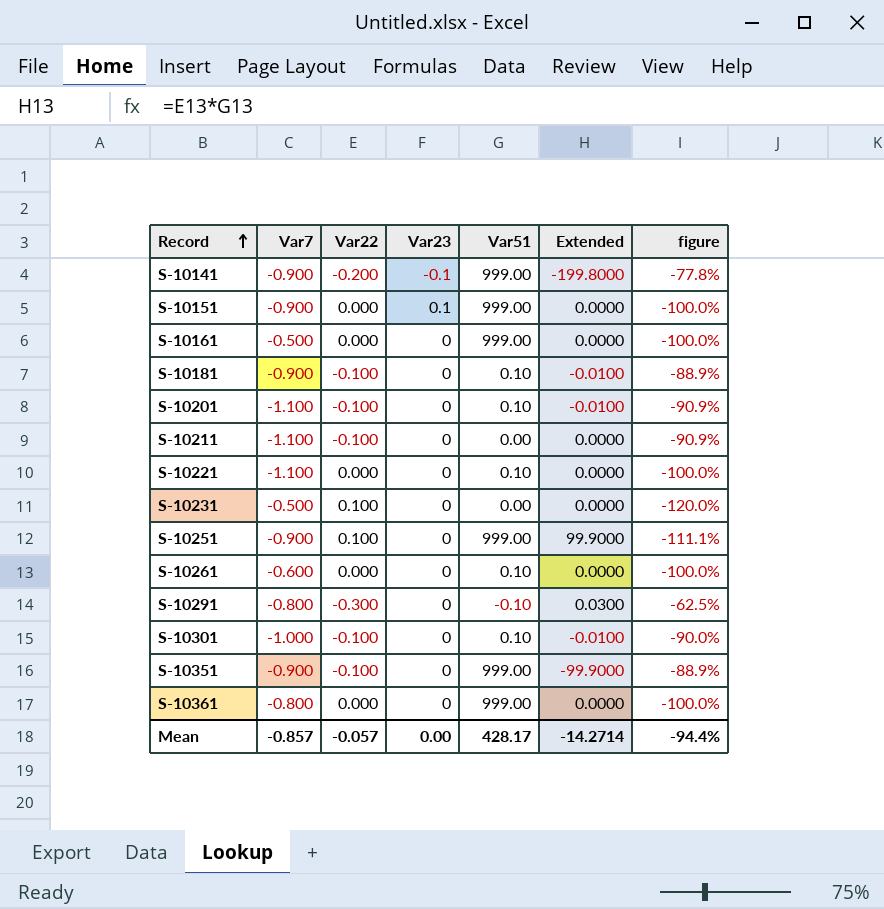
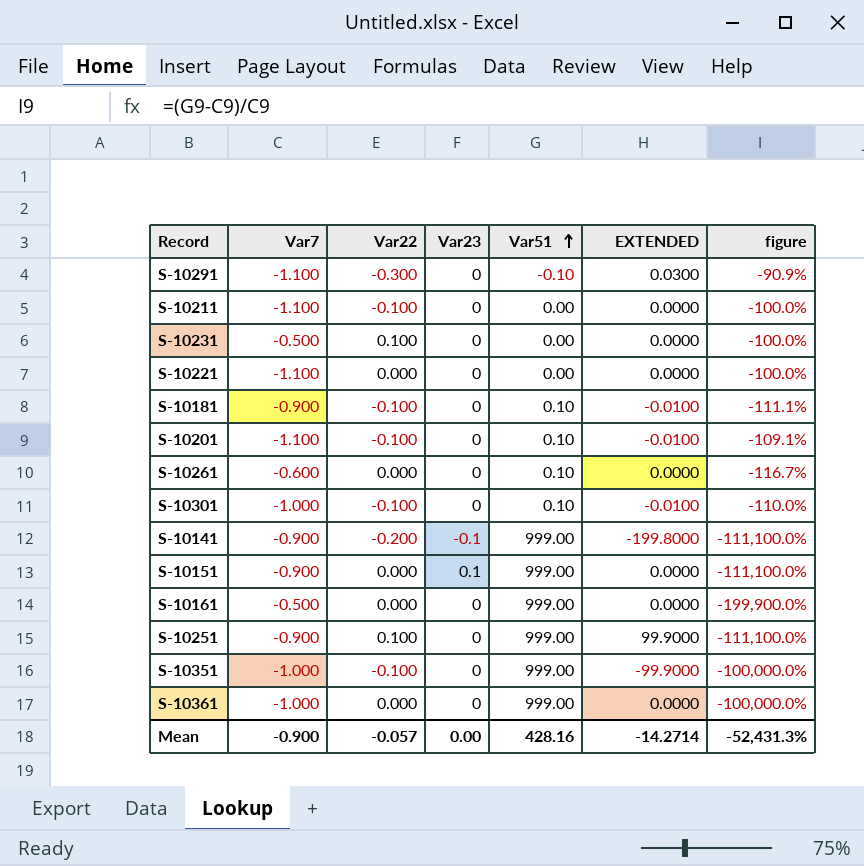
row order: Record ascending -> Var51 ascending
column name: Extended -> EXTENDED
column figure | formula: ([Var22] - [Var7]) / [Var7] -> ([Var51] - [Var7]) / [Var7]
S-10291 | Var7: -0.800 -> -1.100
S-10221 | Var51: 0.10 -> 0.00
S-10351 | Var7: -0.900 -> -1.000
S-10361 | Var7: -0.800 -> -1.000
Mean | Var7: -0.857 -> -0.900
Mean | Var51: 428.17 -> 428.16
Mean | figure: -94.4% -> -52,431.3%

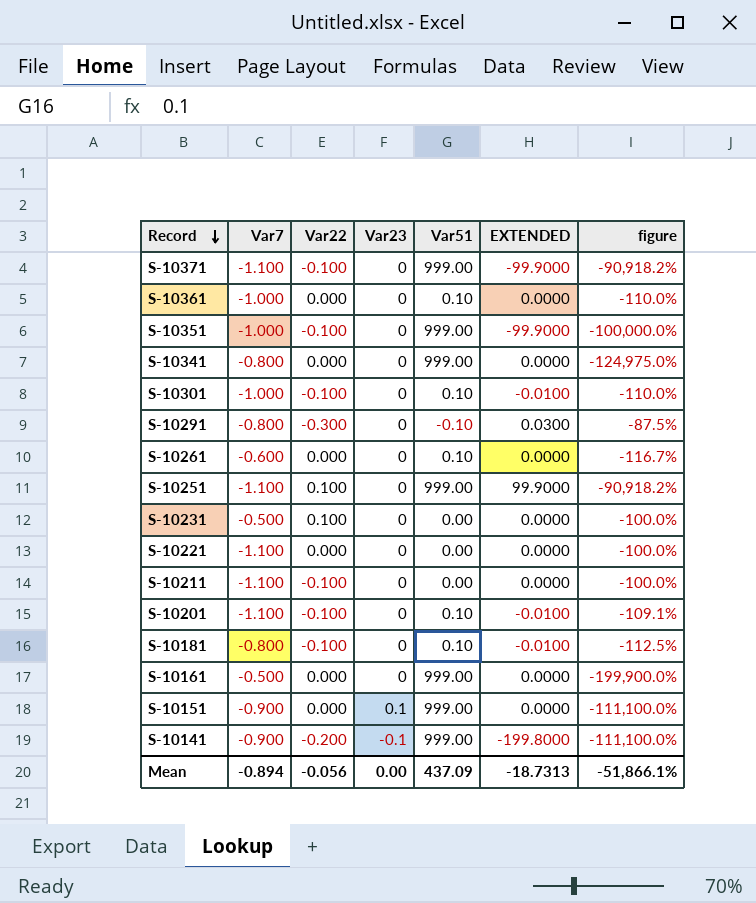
row order: Var51 ascending -> Record descending
row S-10371: none -> -1.100 | -0.100 | 0 | 999.00 | -99.9000 | -90,918.2%
S-10361 | Var51: 999.00 -> 0.10
S-10361 | figure: -100,000.0% -> -110.0%
row S-10341: none -> -0.800 | 0.000 | 0 | 999.00 | 0.0000 | -124,975.0%
S-10291 | Var7: -1.100 -> -0.800
S-10291 | figure: -90.9% -> -87.5%
S-10251 | Var7: -0.900 -> -1.100
S-10251 | figure: -111,100.0% -> -90,918.2%
S-10181 | Var7: -0.900 -> -0.800
S-10181 | figure: -111.1% -> -112.5%
Mean | Var7: -0.900 -> -0.894
Mean | Var22: -0.057 -> -0.056
Mean | Var51: 428.16 -> 437.09
Mean | EXTENDED: -14.2714 -> -18.7313
Mean | figure: -52,431.3% -> -51,866.1%

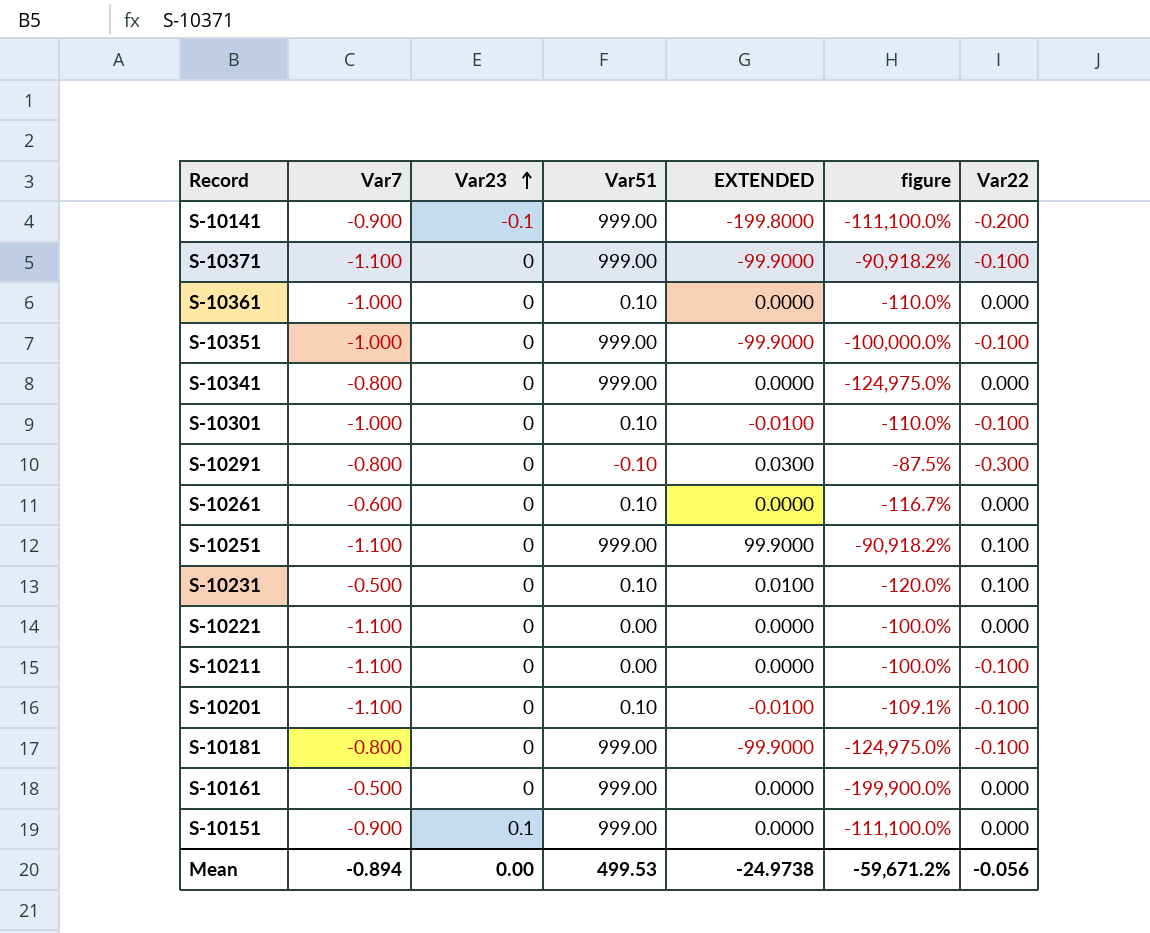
row order: Record descending -> Var23 ascending
column Var22 | position: 3 -> 7
S-10231 | Var51: 0.00 -> 0.10
S-10231 | EXTENDED: 0.0000 -> 0.0100
S-10231 | figure: -100.0% -> -120.0%
S-10181 | Var51: 0.10 -> 999.00
S-10181 | EXTENDED: -0.0100 -> -99.9000
S-10181 | figure: -112.5% -> -124,975.0%
Mean | Var51: 437.09 -> 499.53
Mean | EXTENDED: -18.7313 -> -24.9738
Mean | figure: -51,866.1% -> -59,671.2%

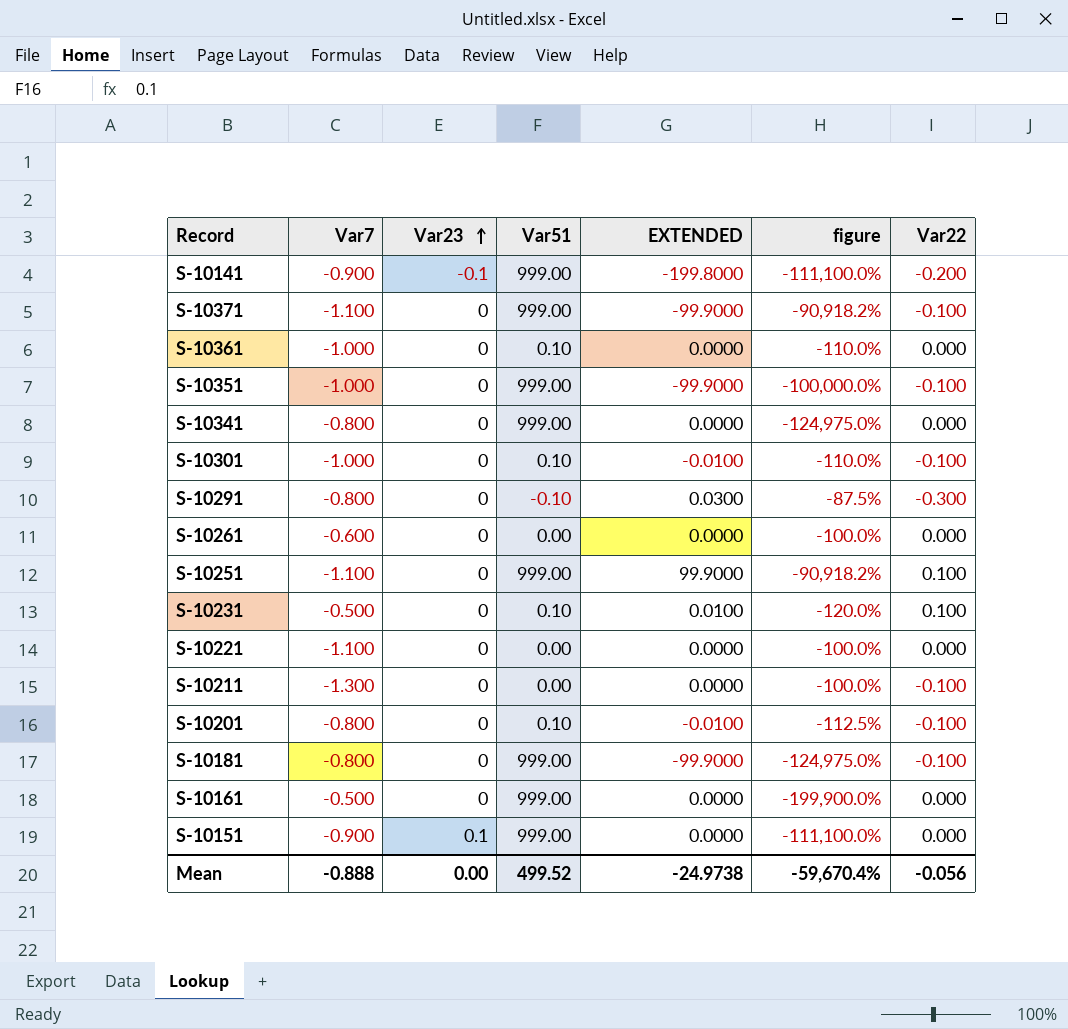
S-10261 | Var51: 0.10 -> 0.00
S-10261 | figure: -116.7% -> -100.0%
S-10211 | Var7: -1.100 -> -1.300
S-10201 | Var7: -1.100 -> -0.800
S-10201 | figure: -109.1% -> -112.5%
Mean | Var7: -0.894 -> -0.888
Mean | Var51: 499.53 -> 499.52
Mean | figure: -59,671.2% -> -59,670.4%

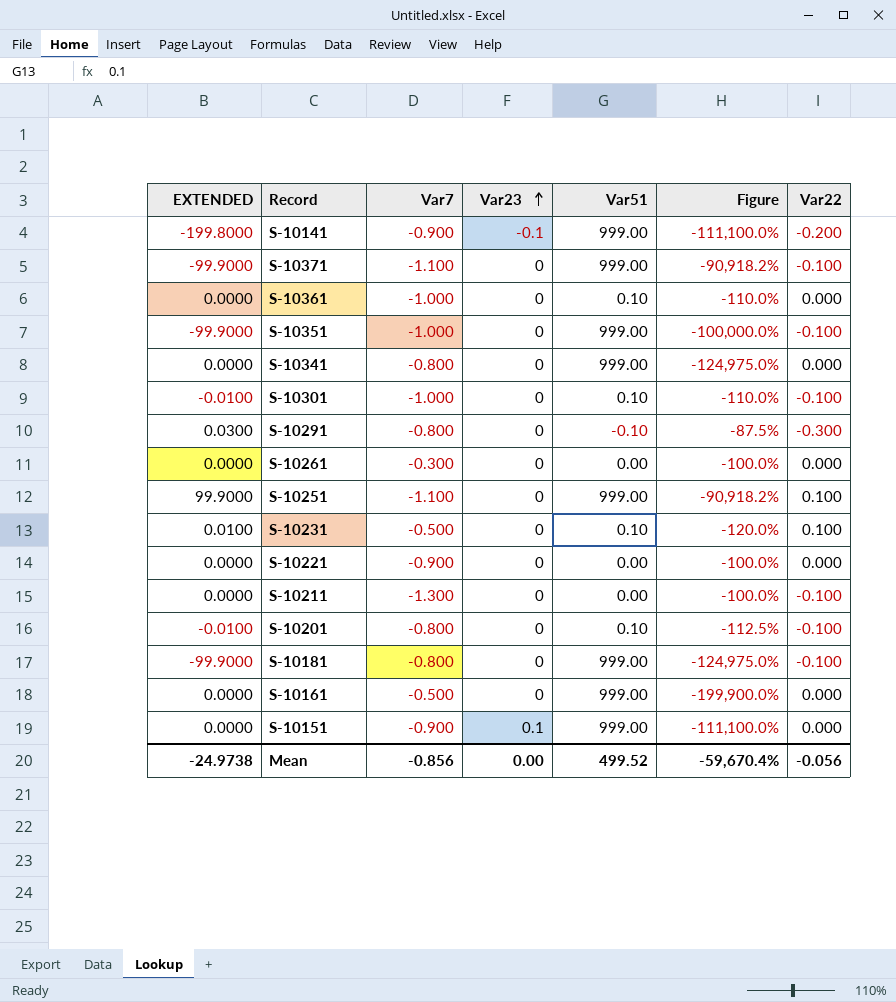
column EXTENDED | position: 5 -> 1
column name: figure -> Figure
S-10261 | Var7: -0.600 -> -0.300
S-10221 | Var7: -1.100 -> -0.900
Mean | Var7: -0.888 -> -0.856

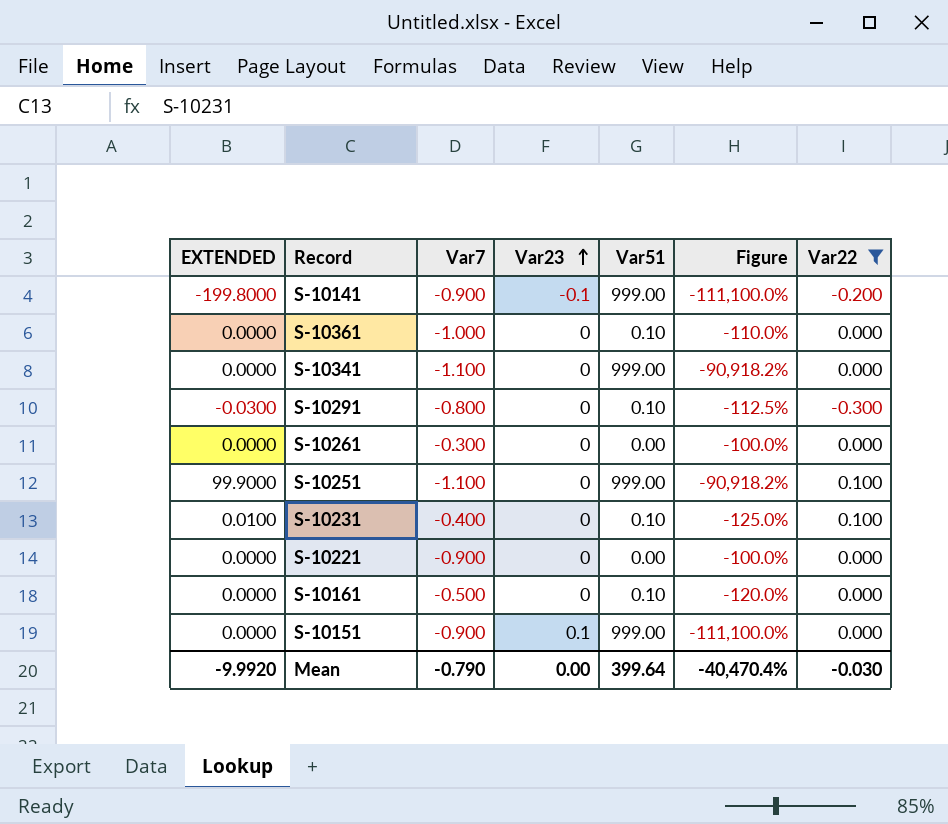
filter: none -> Var22 != -0.100
S-10341 | Var7: -0.800 -> -1.100
S-10341 | Figure: -124,975.0% -> -90,918.2%
S-10291 | EXTENDED: 0.0300 -> -0.0300
S-10291 | Var51: -0.10 -> 0.10
S-10291 | Figure: -87.5% -> -112.5%
S-10231 | Var7: -0.500 -> -0.400
S-10231 | Figure: -120.0% -> -125.0%
S-10161 | Var51: 999.00 -> 0.10
S-10161 | Figure: -199,900.0% -> -120.0%
Mean | EXTENDED: -24.9738 -> -9.9920
Mean | Var7: -0.856 -> -0.790
Mean | Var51: 499.52 -> 399.64
Mean | Figure: -59,670.4% -> -40,470.4%
Mean | Var22: -0.056 -> -0.030

